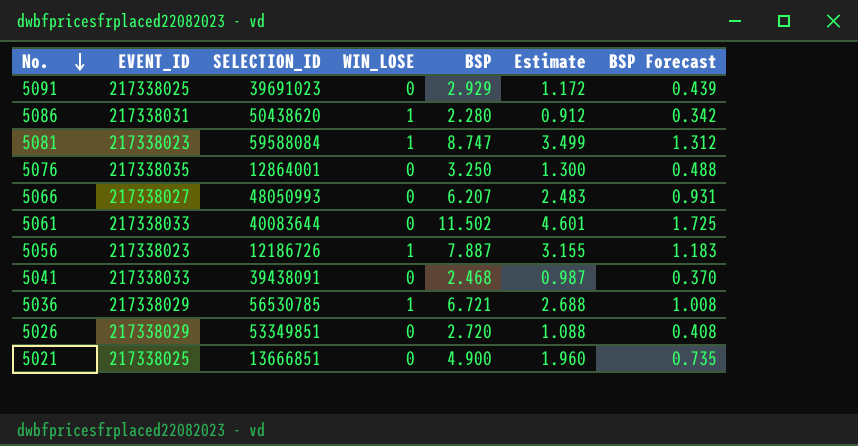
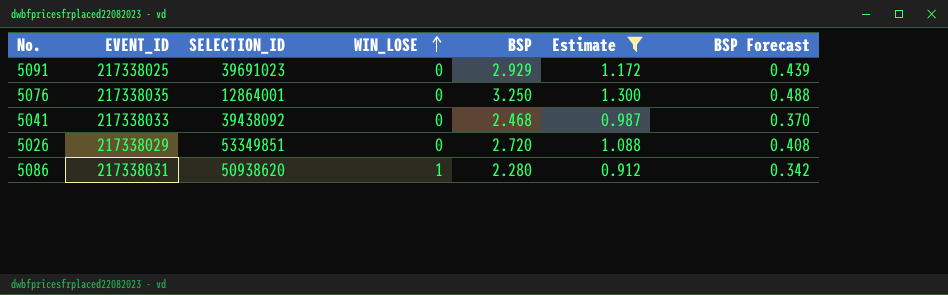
filter: none -> Estimate <= 1.300
row order: No. descending -> WIN_LOSE ascending
5041 | SELECTION_ID: 39438091 -> 39438092
5086 | SELECTION_ID: 50438620 -> 50938620

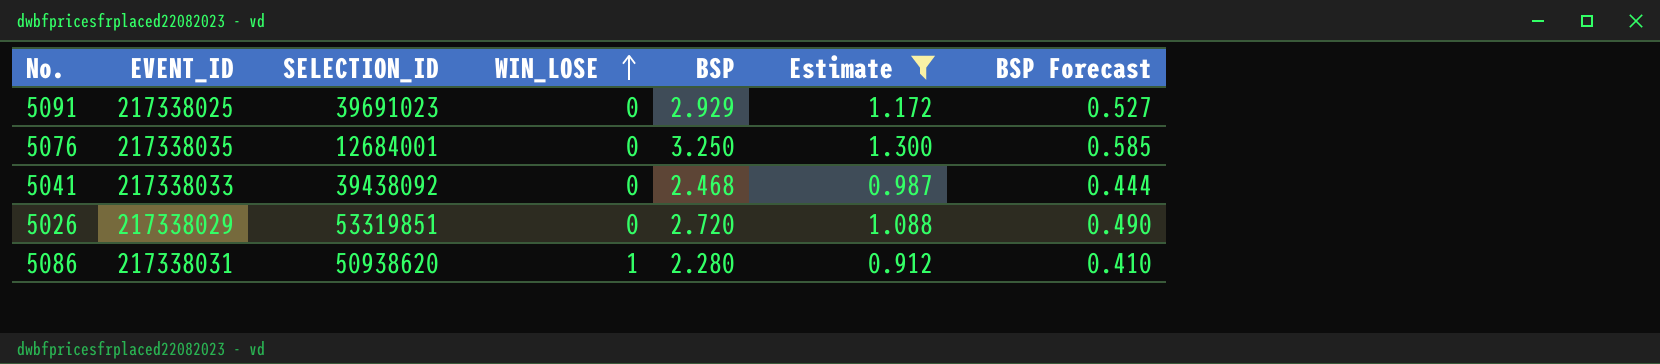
column BSP Forecast | formula: [BSP] * 0.15 -> [BSP] * 0.18
5076 | SELECTION_ID: 12864001 -> 12684001
5026 | SELECTION_ID: 53349851 -> 53319851

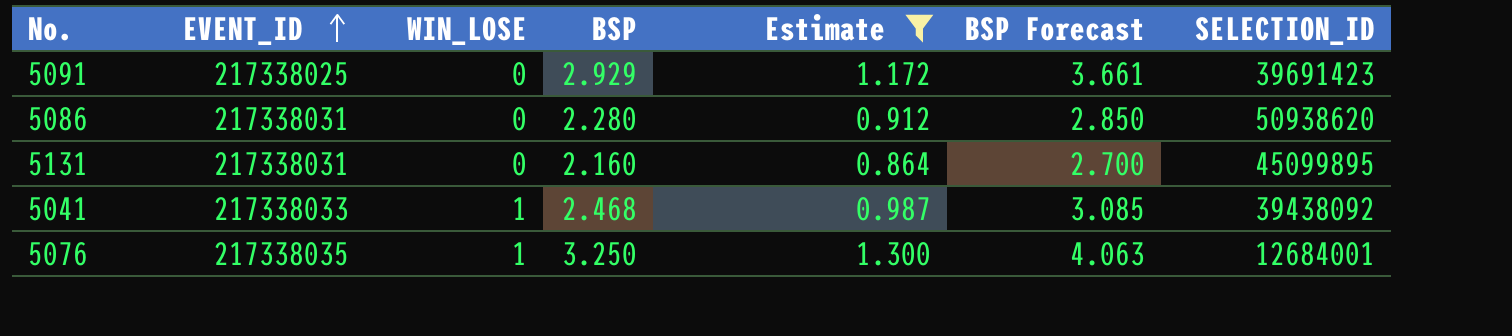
row order: WIN_LOSE ascending -> EVENT_ID ascending
column BSP Forecast | formula: [BSP] * 0.18 -> [BSP] * 1.25
column SELECTION_ID | position: 3 -> 7
row 5026: 217338029 | 53319851 | 0 | 2.720 | 1.088 | 0.490 -> none
5091 | SELECTION_ID: 39691023 -> 39691423
5086 | WIN_LOSE: 1 -> 0
row 5131: none -> 217338031 | 0 | 2.160 | 0.864 | 2.700 | 45099895
5041 | WIN_LOSE: 0 -> 1
5076 | WIN_LOSE: 0 -> 1

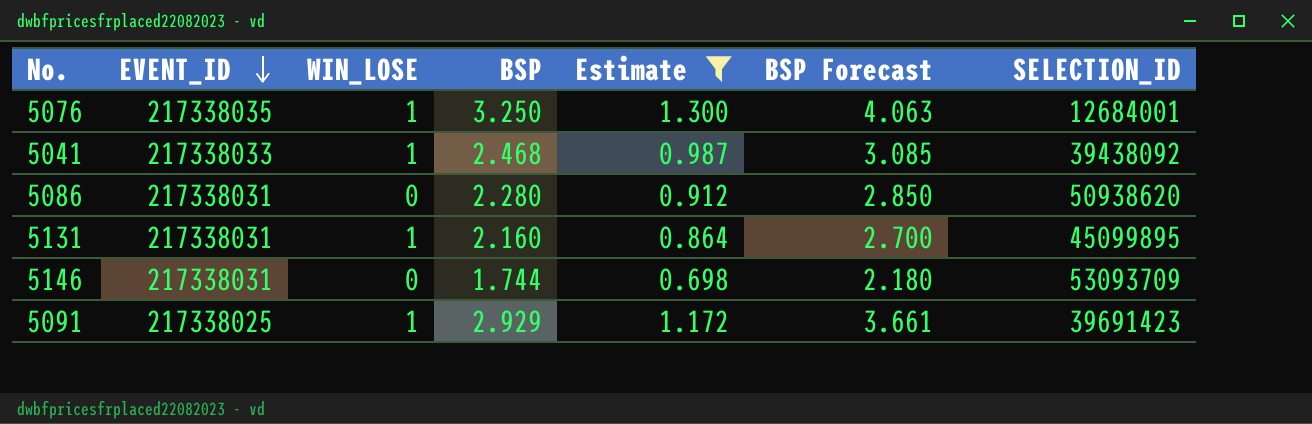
row order: EVENT_ID ascending -> EVENT_ID descending
5131 | WIN_LOSE: 0 -> 1
row 5146: none -> 217338031 | 0 | 1.744 | 0.698 | 2.180 | 53093709
5091 | WIN_LOSE: 0 -> 1

